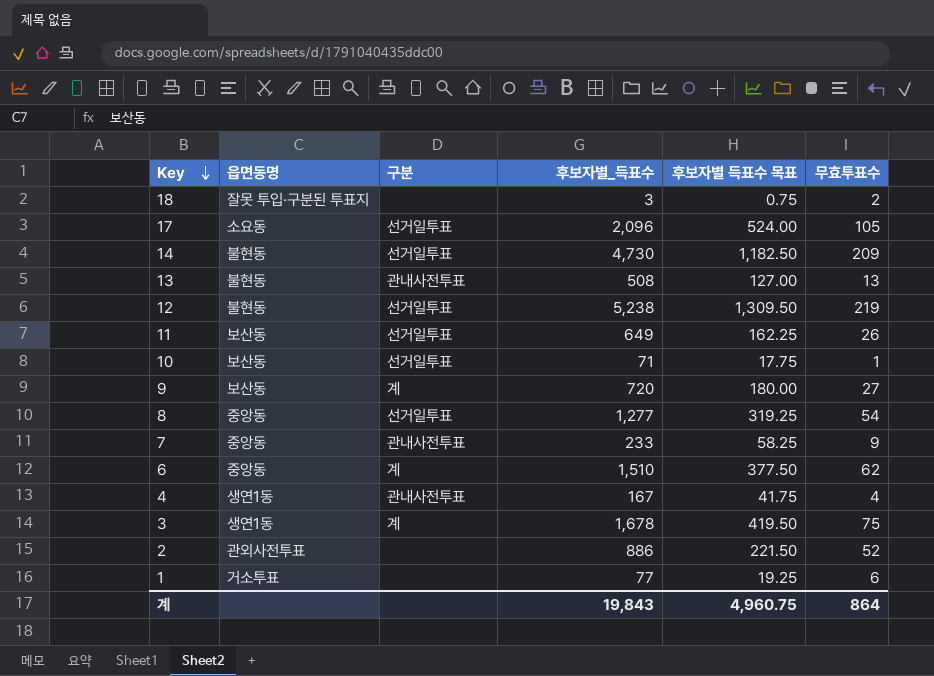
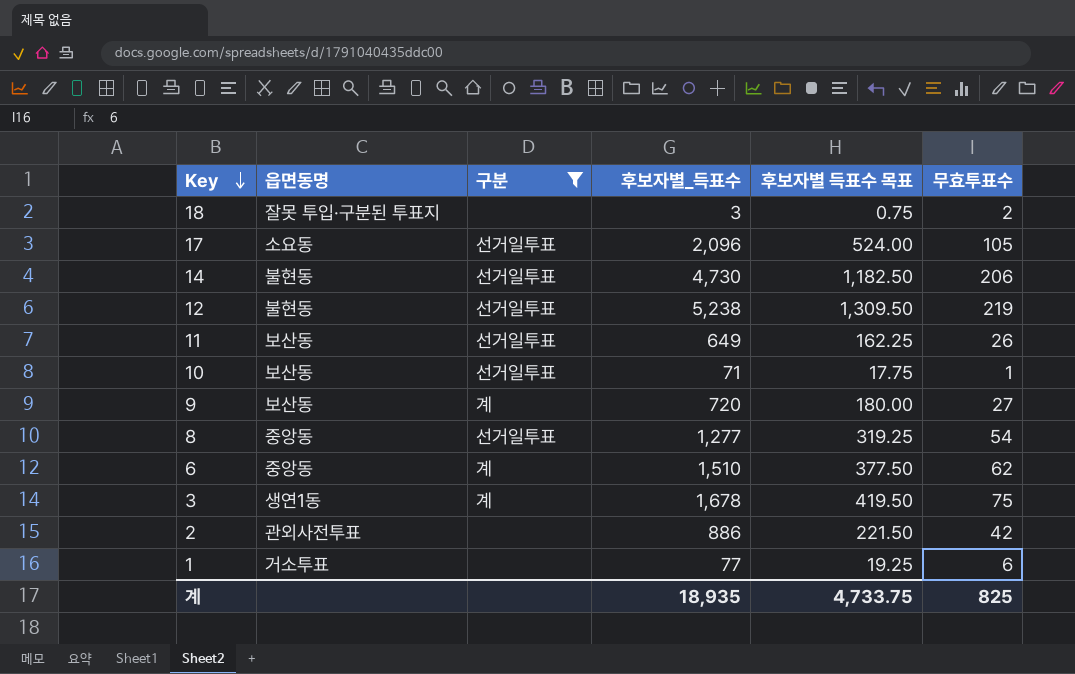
filter: none -> 구분 != 관내사전투표
14 | 무효투표수: 209 -> 206
2 | 무효투표수: 52 -> 42
계 | 후보자별_득표수: 19,843 -> 18,935
계 | 후보자별 득표수 목표: 4,960.75 -> 4,733.75
계 | 무효투표수: 864 -> 825

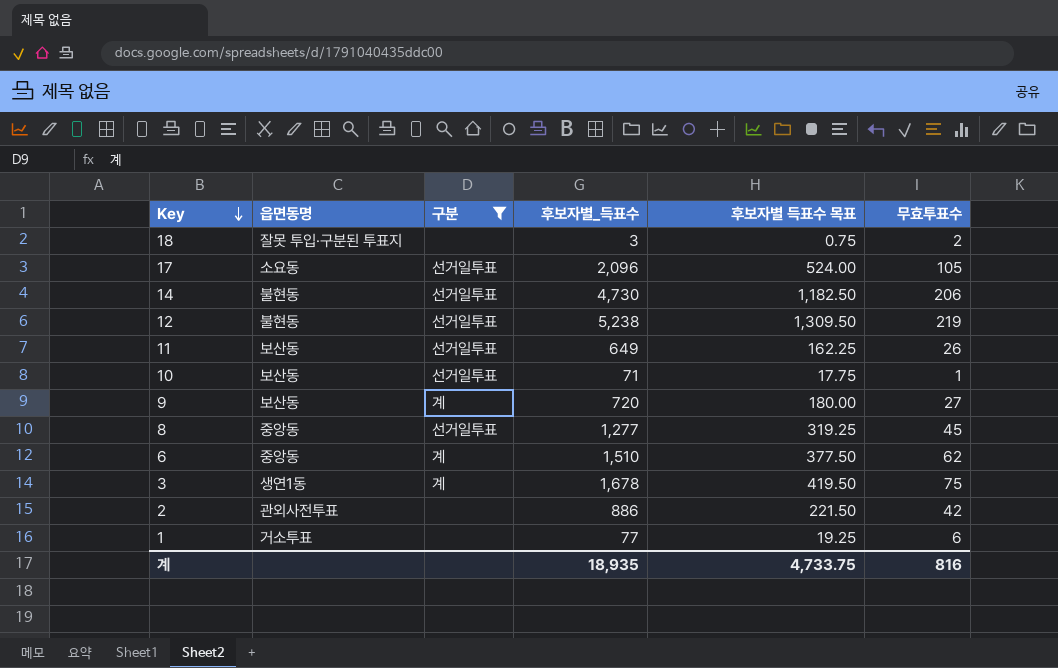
8 | 무효투표수: 54 -> 45
계 | 무효투표수: 825 -> 816

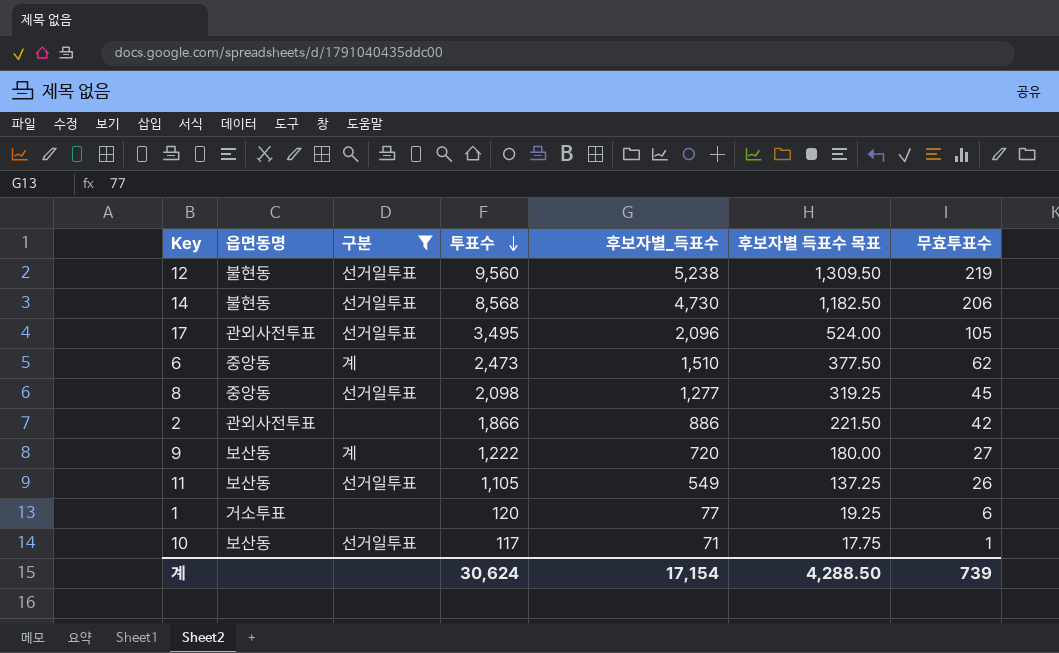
row order: Key descending -> 투표수 descending
column 투표수 | position: none -> 4
row 18: 잘못 투입·구분된 투표지 | none | 3 | 0.75 | 2 -> none
row 3: 생연1동 | 계 | 1,678 | 419.50 | 75 -> none
17 | 읍면동명: 소요동 -> 관외사전투표
11 | 후보자별_득표수: 649 -> 549
11 | 후보자별 득표수 목표: 162.25 -> 137.25
계 | 후보자별_득표수: 18,935 -> 17,154
계 | 후보자별 득표수 목표: 4,733.75 -> 4,288.50
계 | 무효투표수: 816 -> 739

